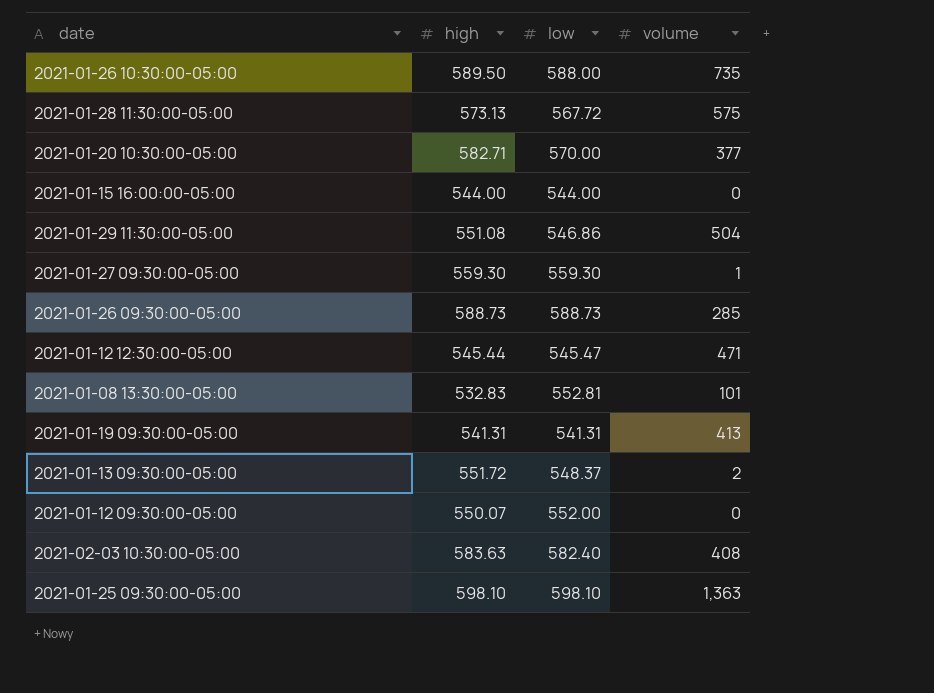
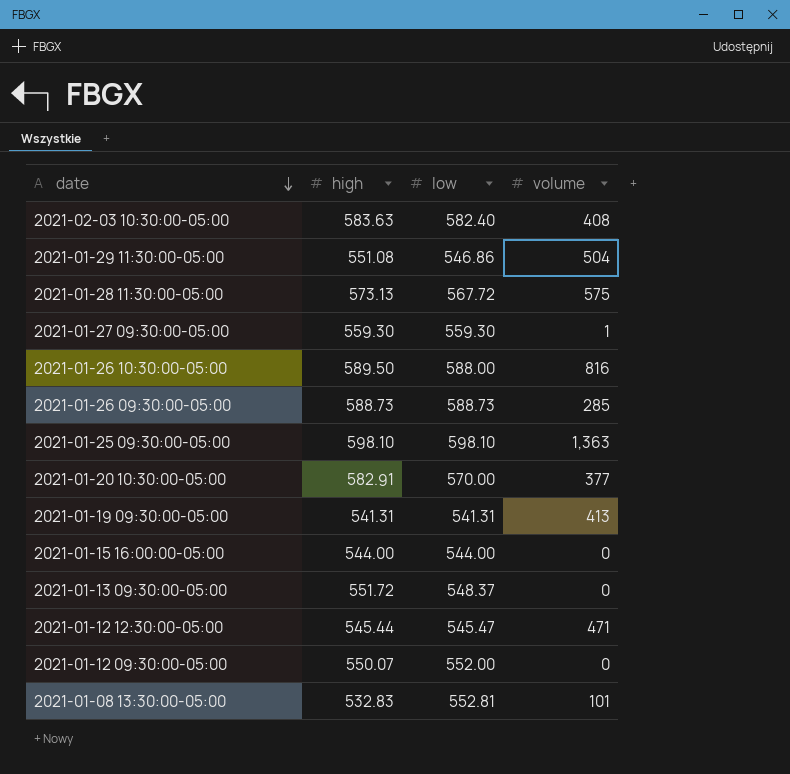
row order: none -> date descending
2021-01-26 10:30:00-05:00 | volume: 735 -> 816
2021-01-20 10:30:00-05:00 | high: 582.71 -> 582.91
2021-01-13 09:30:00-05:00 | volume: 2 -> 0

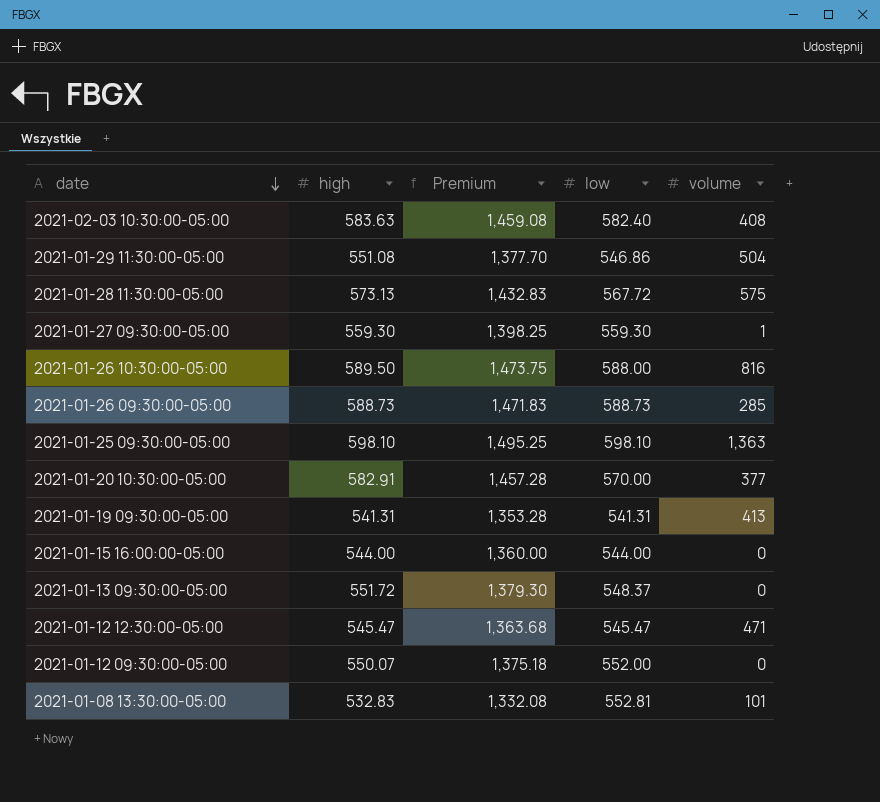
column Premium | formula: none -> [high] * 2.5
2021-01-12 12:30:00-05:00 | high: 545.44 -> 545.47

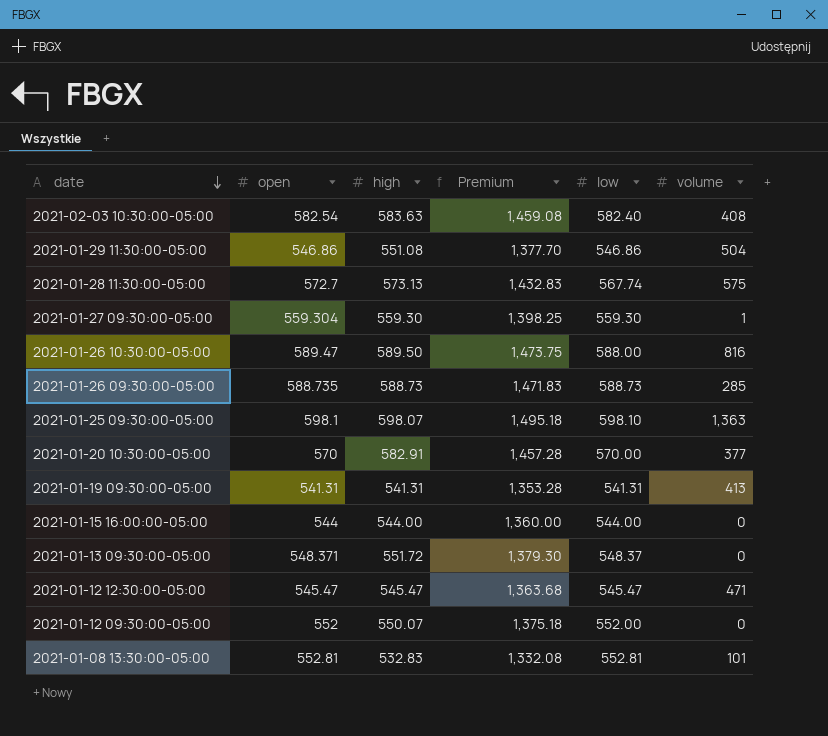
column open | position: none -> 2
2021-01-28 11:30:00-05:00 | low: 567.72 -> 567.74
2021-01-25 09:30:00-05:00 | high: 598.10 -> 598.07
2021-01-25 09:30:00-05:00 | Premium: 1,495.25 -> 1,495.18

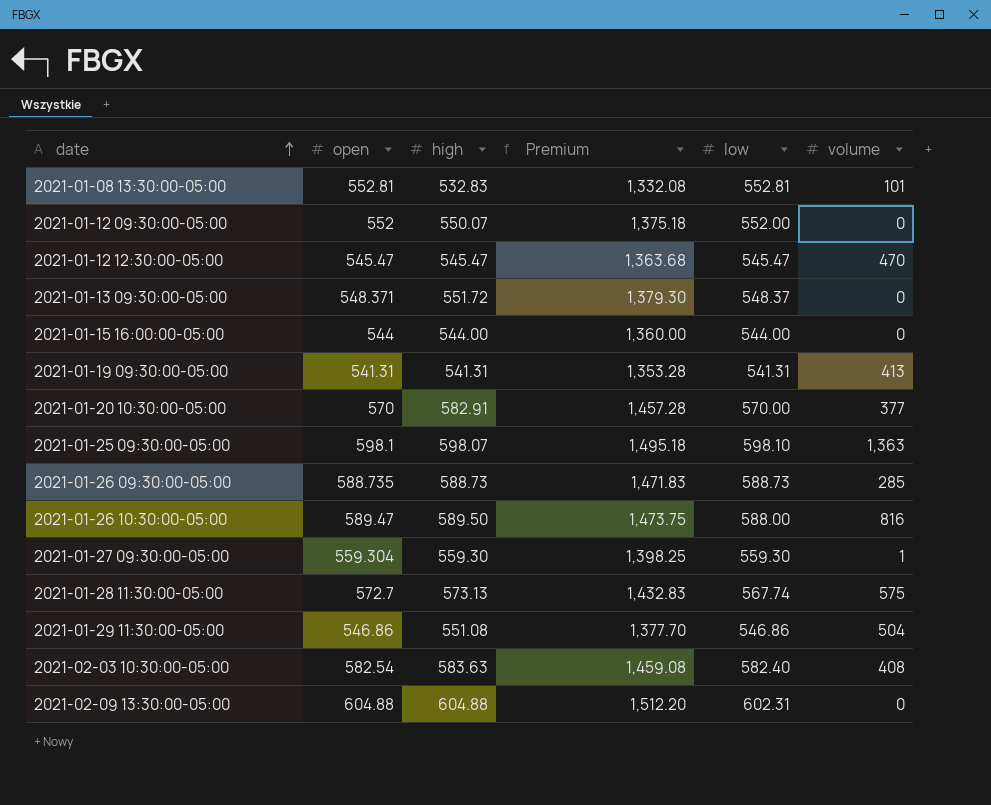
row order: date descending -> date ascending
2021-01-12 12:30:00-05:00 | volume: 471 -> 470
row 2021-02-09 13:30:00-05:00: none -> 604.88 | 604.88 | 1,512.20 | 602.31 | 0

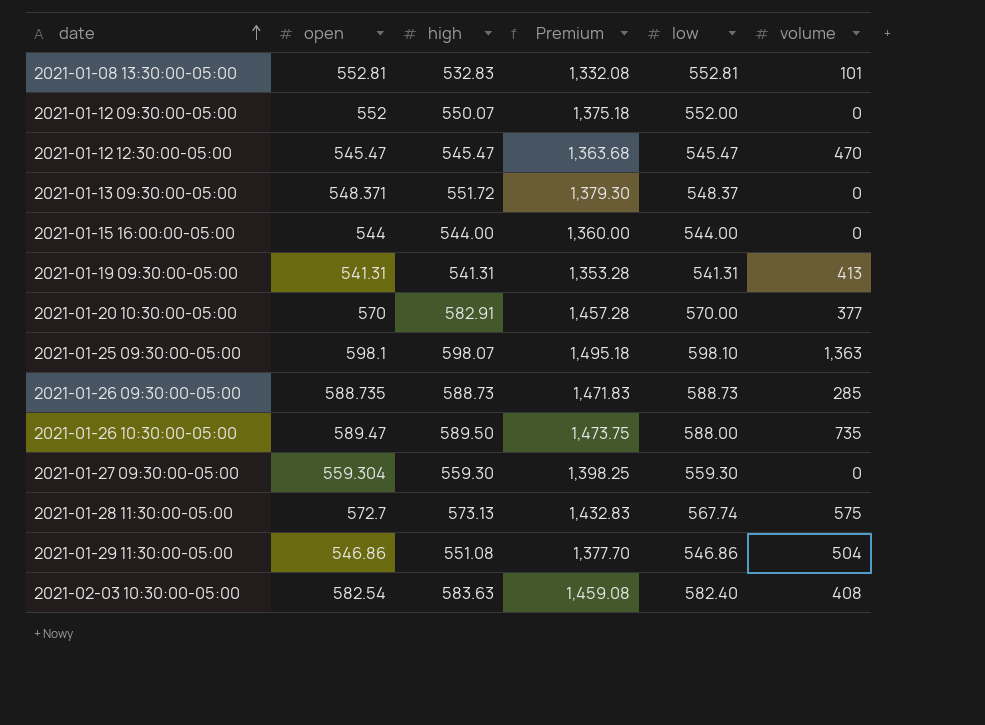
row 2021-02-09 13:30:00-05:00: 604.88 | 604.88 | 1,512.20 | 602.31 | 0 -> none
2021-01-26 10:30:00-05:00 | volume: 816 -> 735
2021-01-27 09:30:00-05:00 | volume: 1 -> 0

